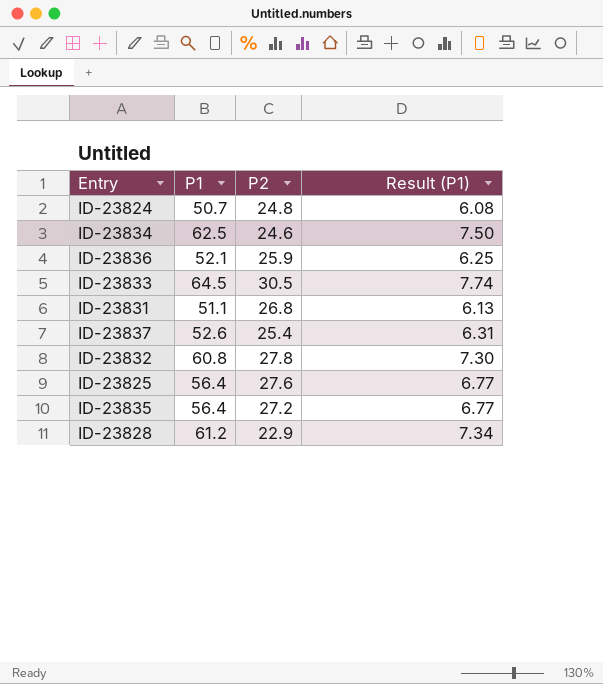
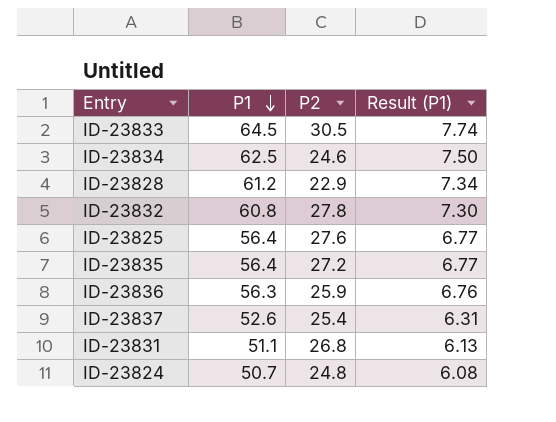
row order: none -> P1 descending
ID-23836 | P1: 52.1 -> 56.3
ID-23836 | Result (P1): 6.25 -> 6.76

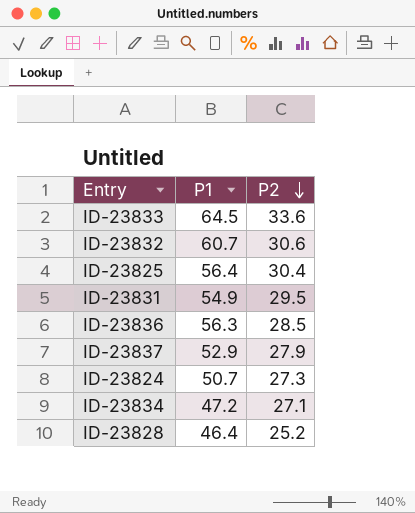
row order: P1 descending -> P2 descending
column Result (P1) | formula: [P1] * 0.12 -> none
row ID-23835: 56.4 | 27.2 | 6.77 -> none
ID-23833 | P2: 30.5 -> 33.6
ID-23832 | P1: 60.8 -> 60.7
ID-23832 | P2: 27.8 -> 30.6
ID-23825 | P2: 27.6 -> 30.4
ID-23831 | P1: 51.1 -> 54.9
ID-23831 | P2: 26.8 -> 29.5
ID-23836 | P2: 25.9 -> 28.5
ID-23837 | P1: 52.6 -> 52.9
ID-23837 | P2: 25.4 -> 27.9
ID-23824 | P2: 24.8 -> 27.3
ID-23834 | P1: 62.5 -> 47.2
ID-23834 | P2: 24.6 -> 27.1
ID-23828 | P1: 61.2 -> 46.4
ID-23828 | P2: 22.9 -> 25.2

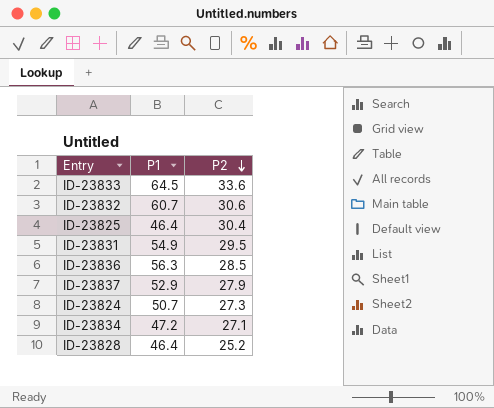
ID-23825 | P1: 56.4 -> 46.4

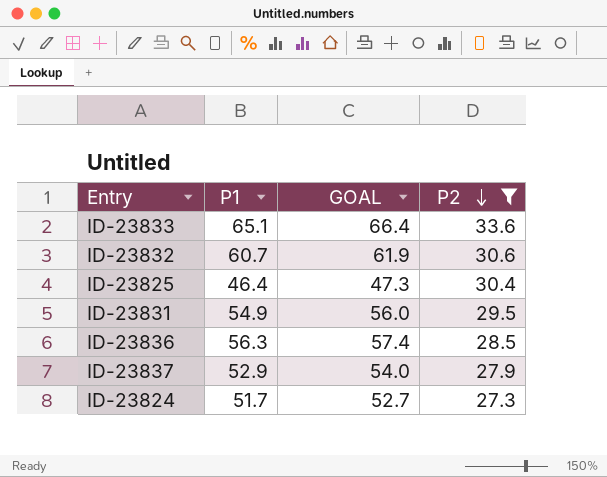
filter: none -> P2 >= 27.3
column GOAL | formula: none -> [P1] * 1.02
ID-23833 | P1: 64.5 -> 65.1
ID-23824 | P1: 50.7 -> 51.7

